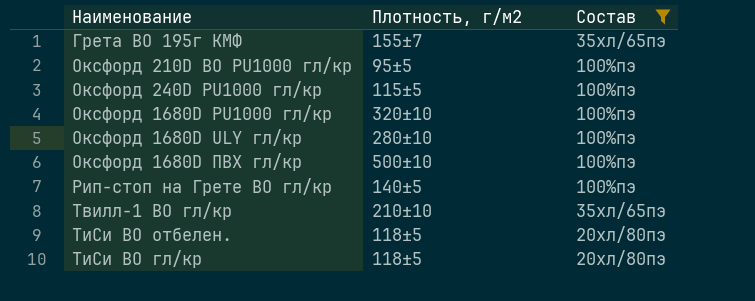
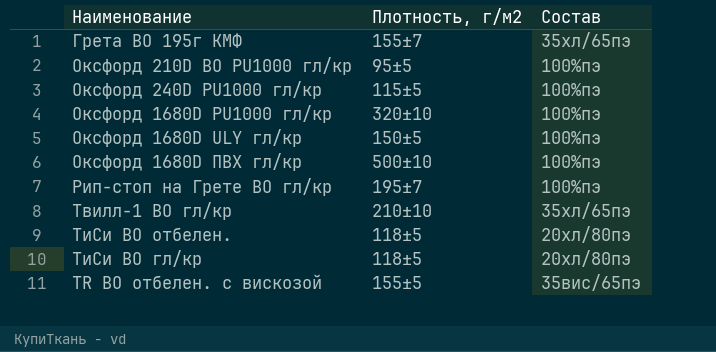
filter: Состав != 35вис/65пэ -> none
Оксфорд 1680D ULY гл/кр | Плотность, г/м2: 280±10 -> 150±5
Рип-стоп на Грете ВО гл/кр | Плотность, г/м2: 140±5 -> 195±7

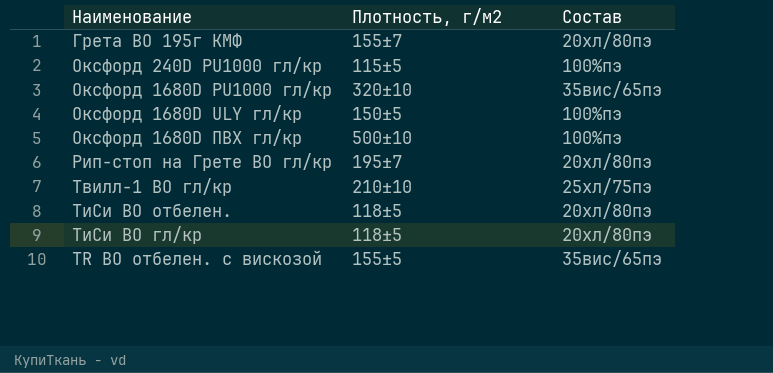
row Оксфорд 210D ВО PU1000 гл/кр: 95±5 | 100%пэ -> none
Грета ВО 195г КМФ | Состав: 35хл/65пэ -> 20хл/80пэ
Оксфорд 1680D PU1000 гл/кр | Состав: 100%пэ -> 35вис/65пэ
Рип-стоп на Грете ВО гл/кр | Состав: 100%пэ -> 20хл/80пэ
Твилл-1 ВО гл/кр | Состав: 35хл/65пэ -> 25хл/75пэ

